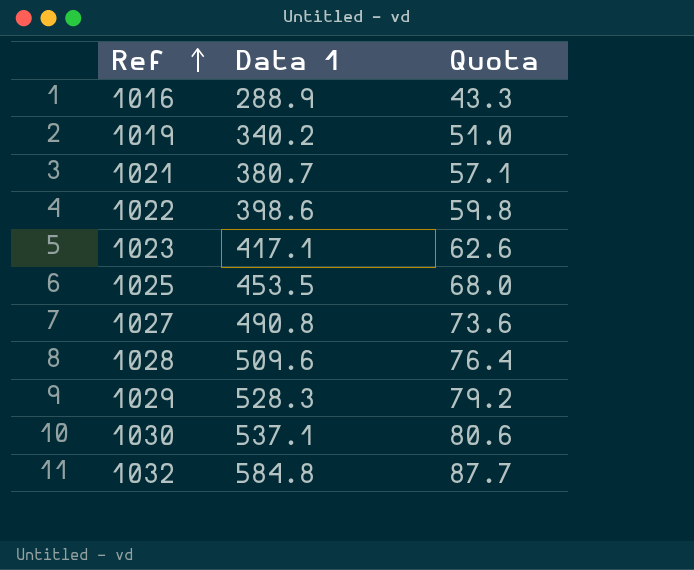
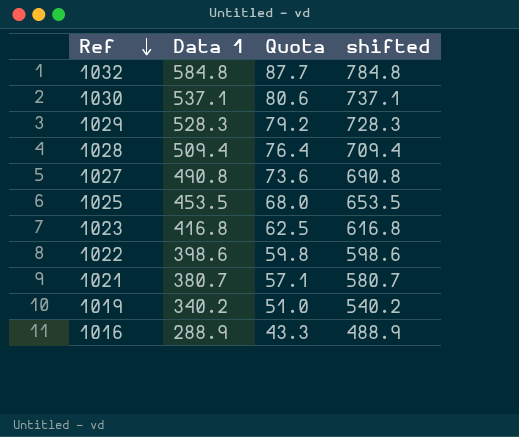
row order: Ref ascending -> Ref descending
column shifted | formula: none -> [Data 1] + 200
1028 | Data 1: 509.6 -> 509.4
1023 | Data 1: 417.1 -> 416.8
1023 | Quota: 62.6 -> 62.5

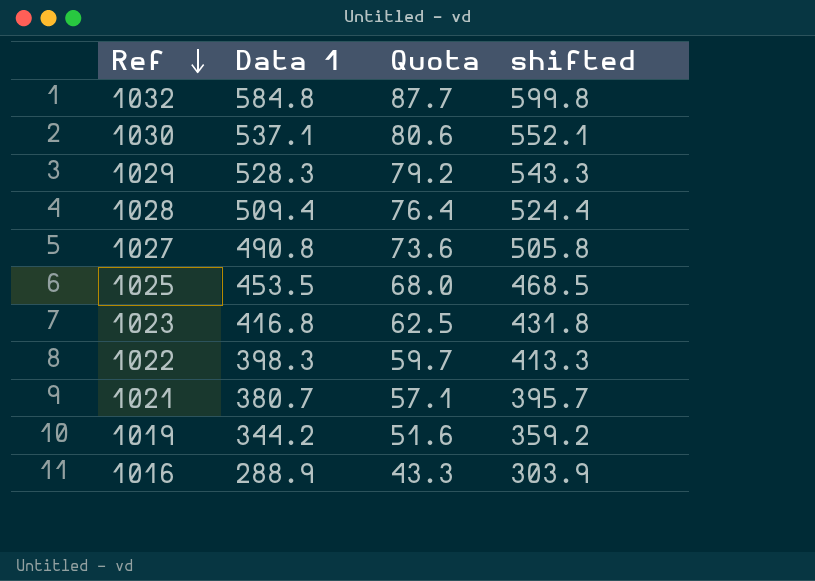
column shifted | formula: [Data 1] + 200 -> [Data 1] + 15
1022 | Data 1: 398.6 -> 398.3
1022 | Quota: 59.8 -> 59.7
1019 | Data 1: 340.2 -> 344.2
1019 | Quota: 51.0 -> 51.6

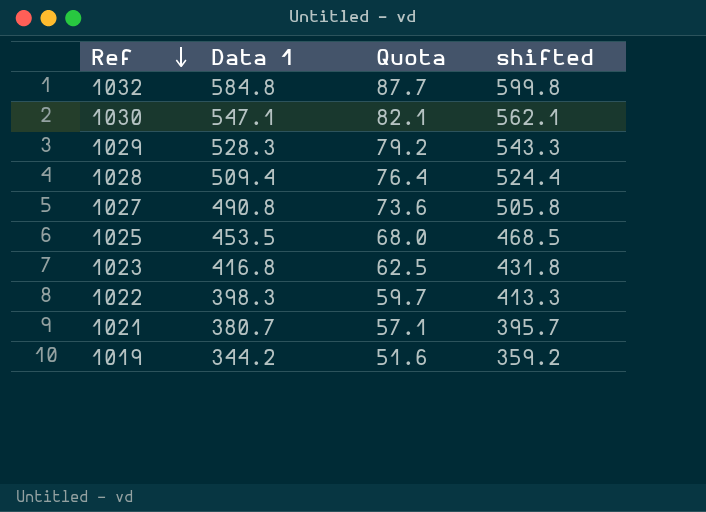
row 1016: 288.9 | 43.3 | 303.9 -> none
1030 | Data 1: 537.1 -> 547.1
1030 | Quota: 80.6 -> 82.1
1030 | shifted: 552.1 -> 562.1

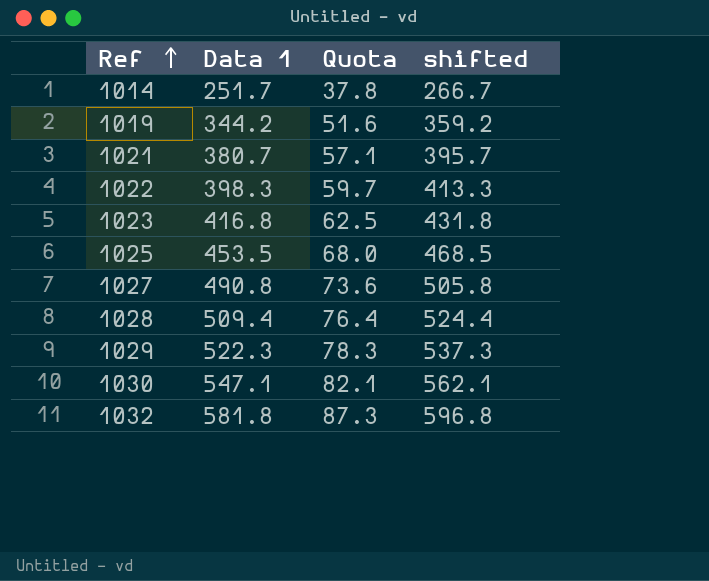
row order: Ref descending -> Ref ascending
row 1014: none -> 251.7 | 37.8 | 266.7
1029 | Data 1: 528.3 -> 522.3
1029 | Quota: 79.2 -> 78.3
1029 | shifted: 543.3 -> 537.3
1032 | Data 1: 584.8 -> 581.8
1032 | Quota: 87.7 -> 87.3
1032 | shifted: 599.8 -> 596.8

